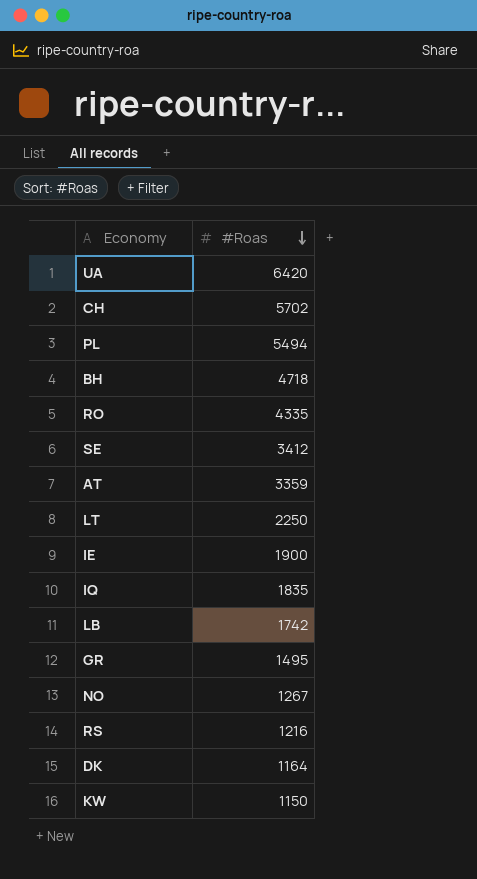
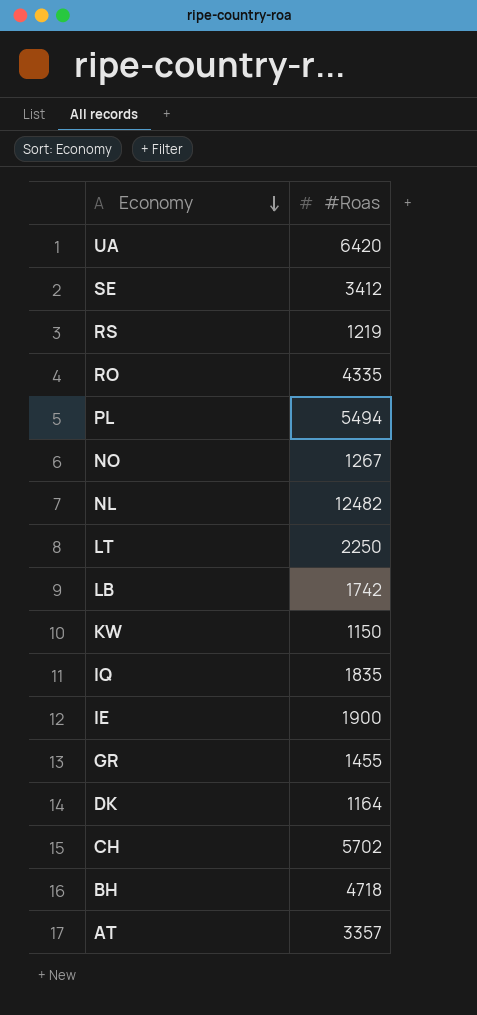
row order: #Roas descending -> Economy descending
RS | #Roas: 1216 -> 1219
row NL: none -> 12482
GR | #Roas: 1495 -> 1455
AT | #Roas: 3359 -> 3357

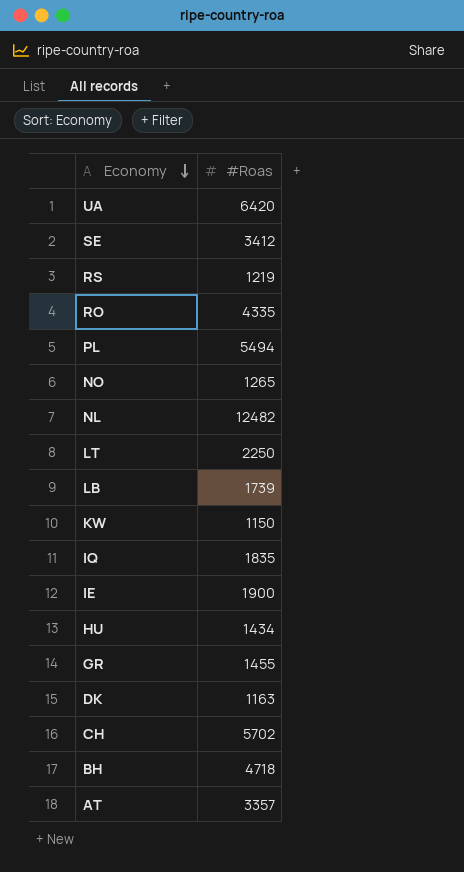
NO | #Roas: 1267 -> 1265
LB | #Roas: 1742 -> 1739
row HU: none -> 1434
DK | #Roas: 1164 -> 1163

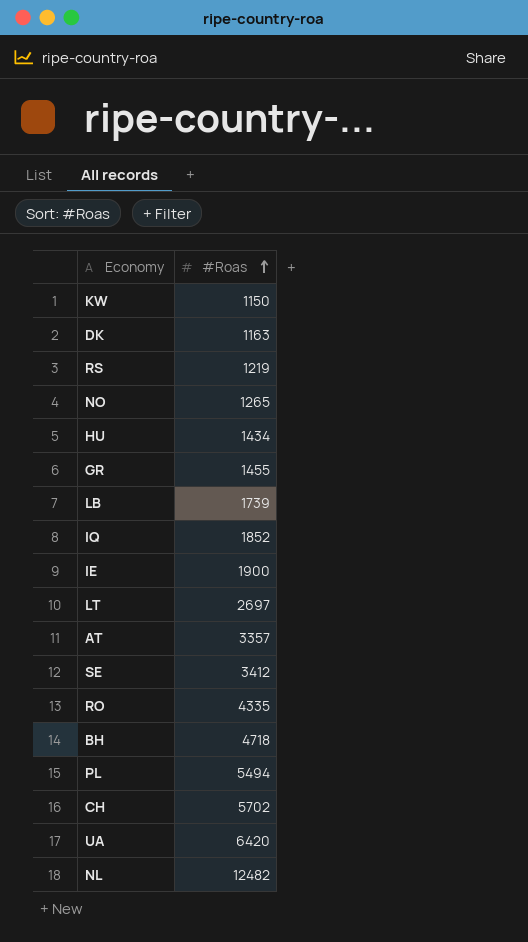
row order: Economy descending -> #Roas ascending
IQ | #Roas: 1835 -> 1852
LT | #Roas: 2250 -> 2697

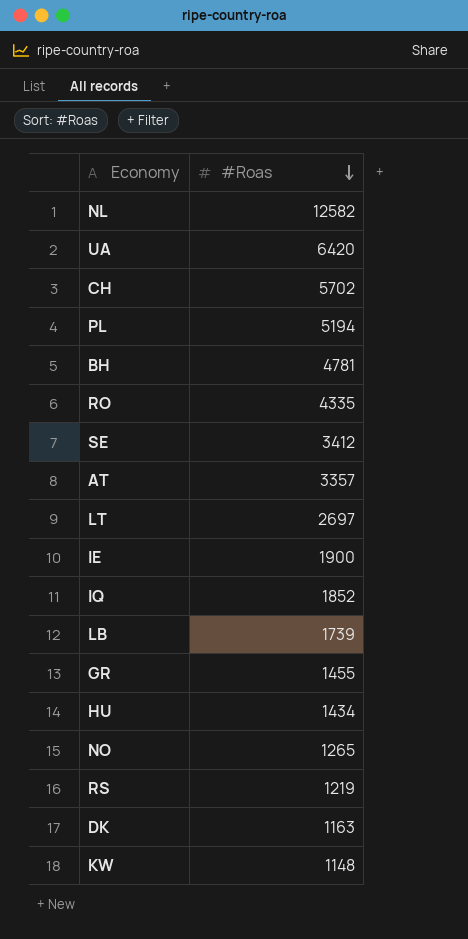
row order: #Roas ascending -> #Roas descending
NL | #Roas: 12482 -> 12582
PL | #Roas: 5494 -> 5194
BH | #Roas: 4718 -> 4781
KW | #Roas: 1150 -> 1148

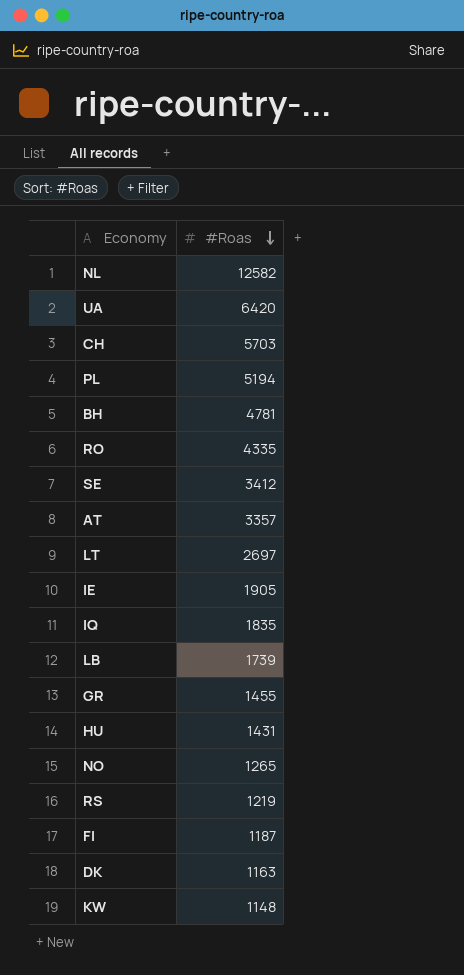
CH | #Roas: 5702 -> 5703
IE | #Roas: 1900 -> 1905
IQ | #Roas: 1852 -> 1835
HU | #Roas: 1434 -> 1431
row FI: none -> 1187

